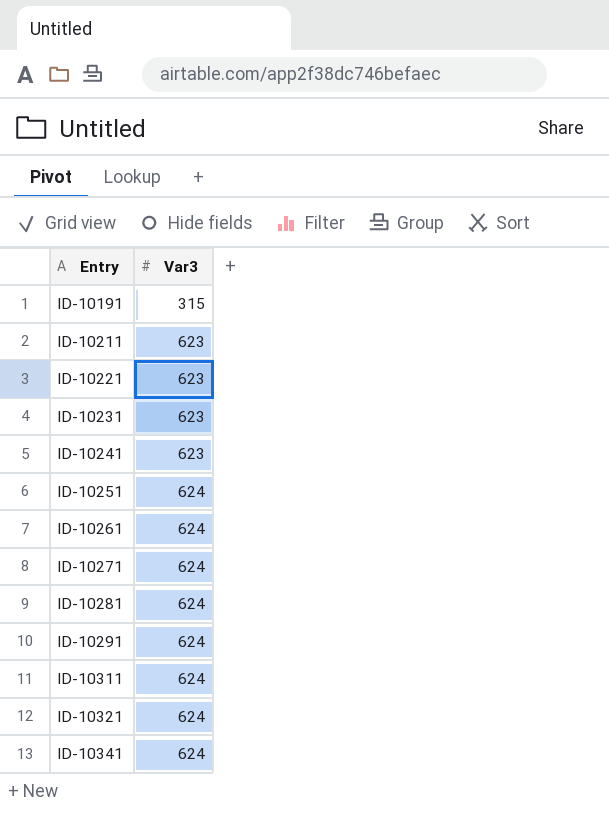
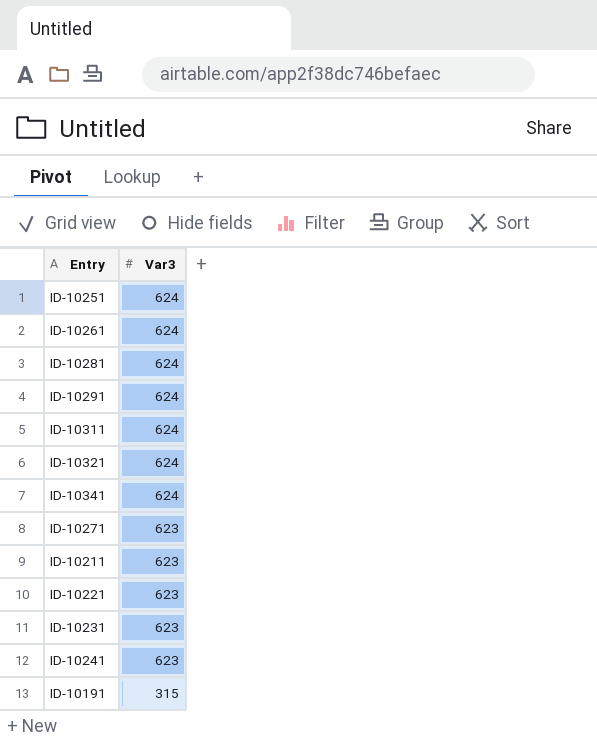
row order: Entry ascending -> Var3 descending
ID-10271 | Var3: 624 -> 623

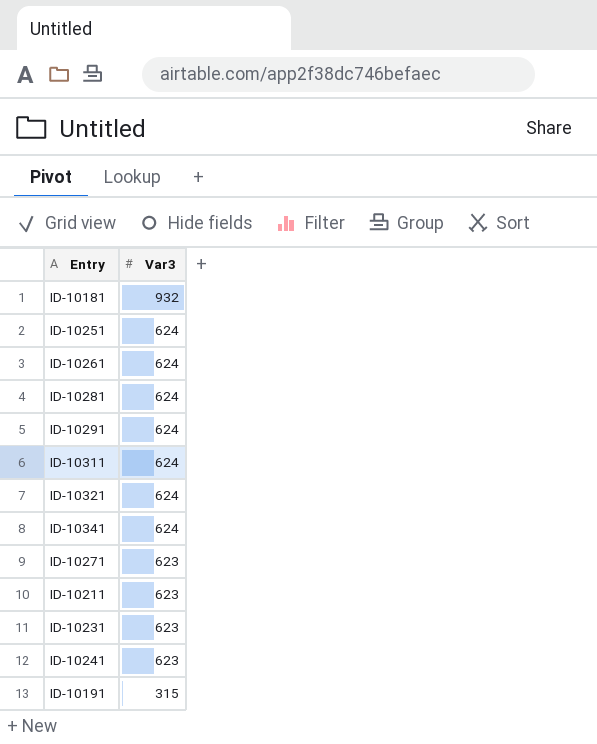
row ID-10221: 623 -> none
row ID-10181: none -> 932

